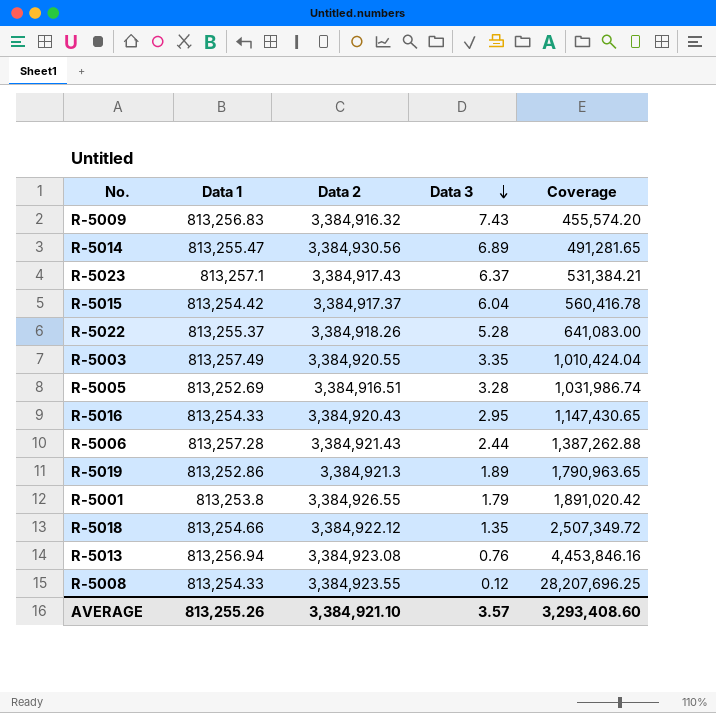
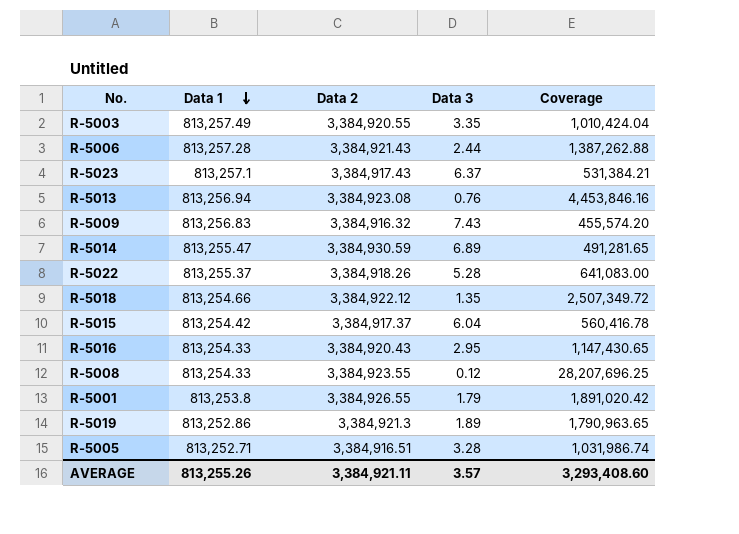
row order: Data 3 descending -> Data 1 descending
R-5014 | Data 2: 3,384,930.56 -> 3,384,930.59
R-5005 | Data 1: 813,252.69 -> 813,252.71
AVERAGE | Data 2: 3,384,921.10 -> 3,384,921.11

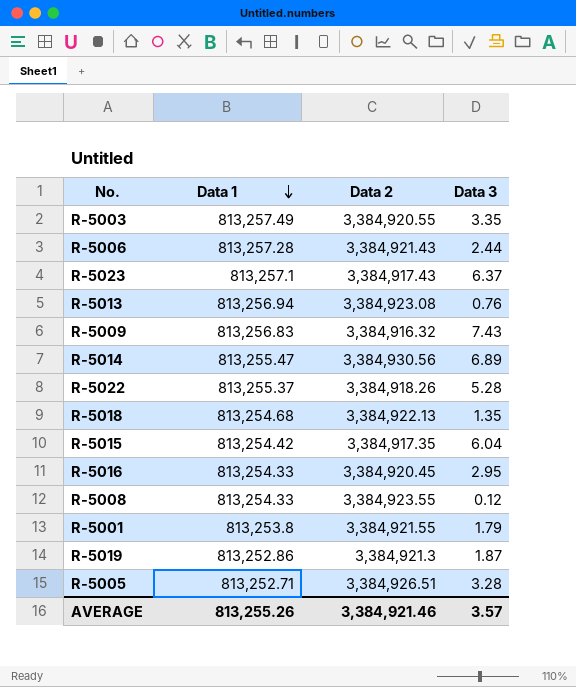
column Coverage | formula: [Data 2] / [Data 3] -> none
R-5014 | Data 2: 3,384,930.59 -> 3,384,930.56
R-5018 | Data 1: 813,254.66 -> 813,254.68
R-5018 | Data 2: 3,384,922.12 -> 3,384,922.13
R-5015 | Data 2: 3,384,917.37 -> 3,384,917.35
R-5016 | Data 2: 3,384,920.43 -> 3,384,920.45
R-5001 | Data 2: 3,384,926.55 -> 3,384,921.55
R-5019 | Data 3: 1.89 -> 1.87
R-5005 | Data 2: 3,384,916.51 -> 3,384,926.51
AVERAGE | Data 2: 3,384,921.11 -> 3,384,921.46

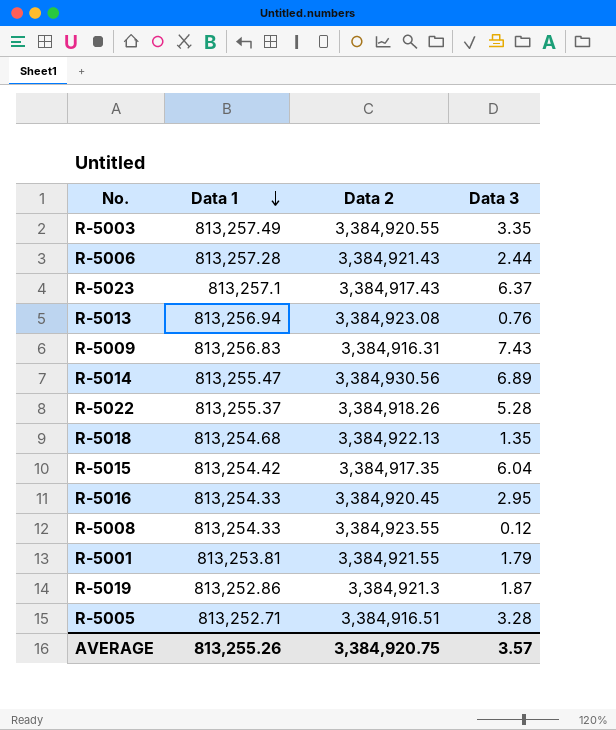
R-5009 | Data 2: 3,384,916.32 -> 3,384,916.31
R-5001 | Data 1: 813,253.8 -> 813,253.81
R-5005 | Data 2: 3,384,926.51 -> 3,384,916.51
AVERAGE | Data 2: 3,384,921.46 -> 3,384,920.75

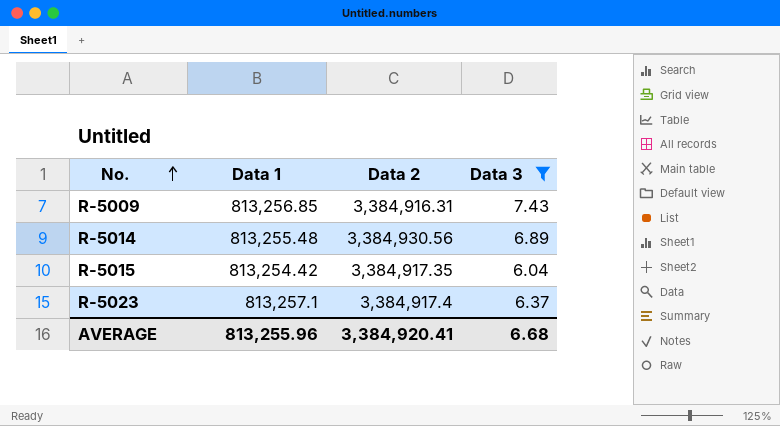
filter: none -> Data 3 >= 6.04
row order: Data 1 descending -> No. ascending
R-5009 | Data 1: 813,256.83 -> 813,256.85
R-5014 | Data 1: 813,255.47 -> 813,255.48
R-5023 | Data 2: 3,384,917.43 -> 3,384,917.4
AVERAGE | Data 1: 813,255.26 -> 813,255.96
AVERAGE | Data 2: 3,384,920.75 -> 3,384,920.41
AVERAGE | Data 3: 3.57 -> 6.68

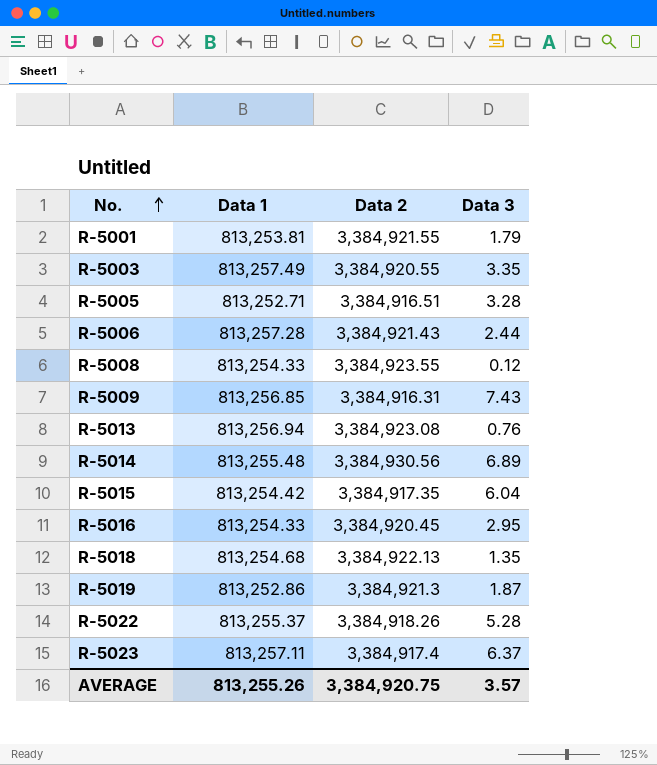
filter: Data 3 >= 6.04 -> none
R-5023 | Data 1: 813,257.1 -> 813,257.11
AVERAGE | Data 1: 813,255.96 -> 813,255.26
AVERAGE | Data 2: 3,384,920.41 -> 3,384,920.75
AVERAGE | Data 3: 6.68 -> 3.57

